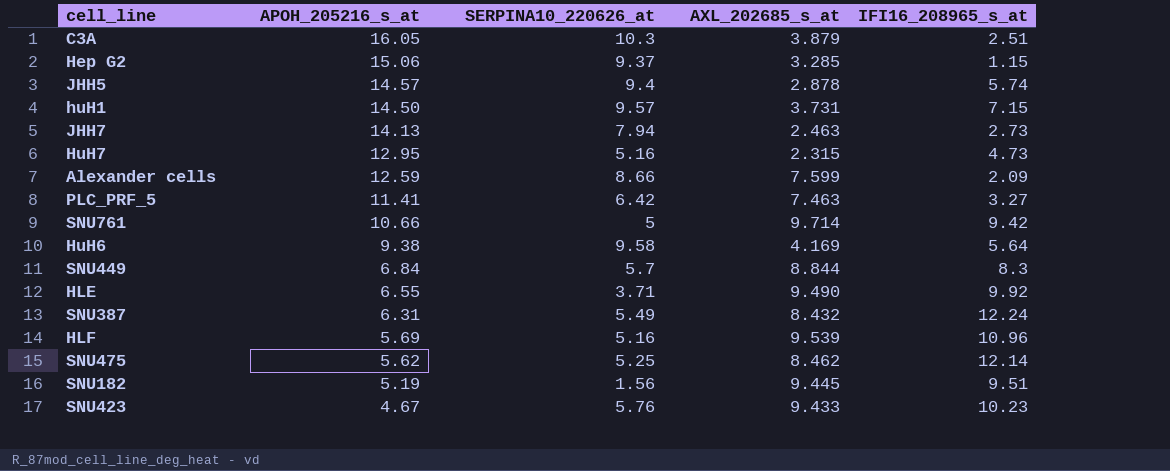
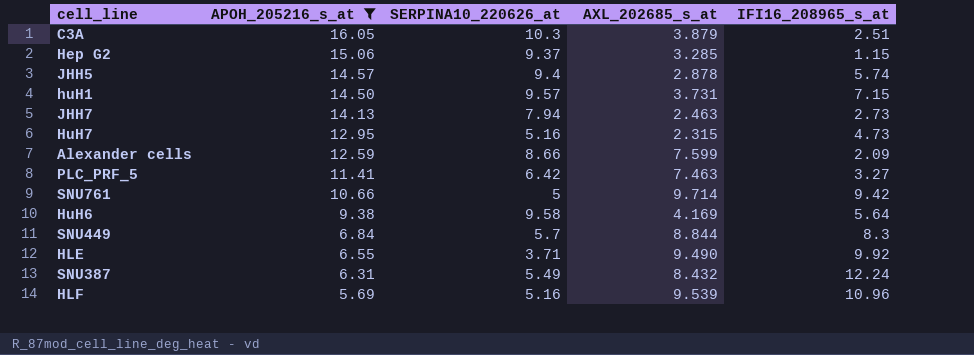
filter: none -> APOH_205216_s_at >= 5.69

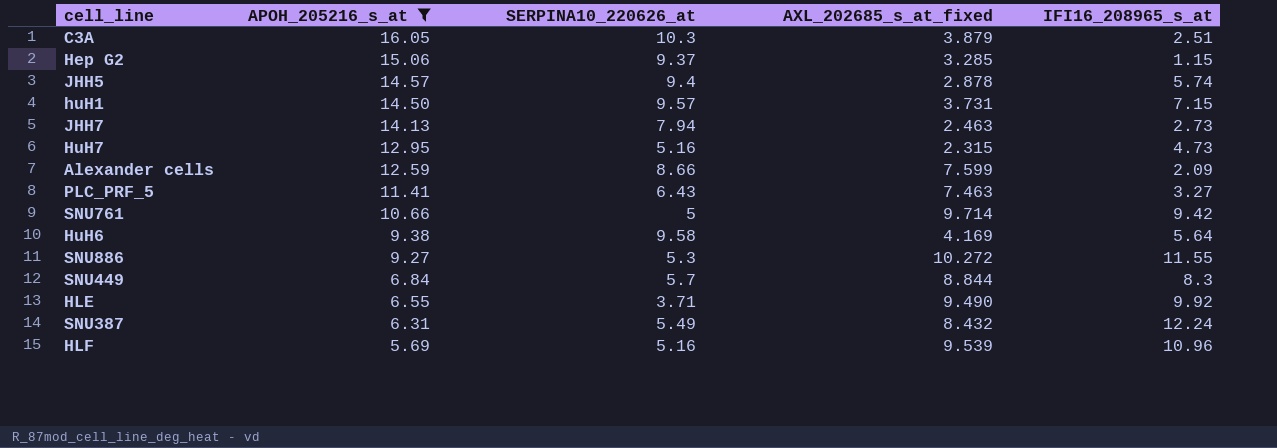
column name: AXL_202685_s_at -> AXL_202685_s_at_fixed
PLC_PRF_5 | SERPINA10_220626_at: 6.42 -> 6.43
row SNU886: none -> 9.27 | 5.3 | 10.272 | 11.55

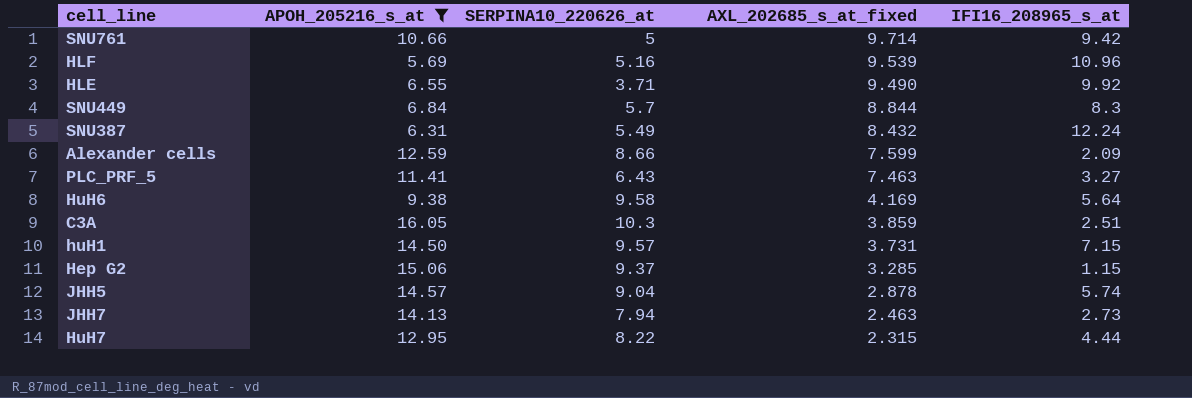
row order: APOH_205216_s_at descending -> AXL_202685_s_at_fixed descending
row SNU886: 9.27 | 5.3 | 10.272 | 11.55 -> none
C3A | AXL_202685_s_at_fixed: 3.879 -> 3.859
JHH5 | SERPINA10_220626_at: 9.4 -> 9.04
HuH7 | SERPINA10_220626_at: 5.16 -> 8.22
HuH7 | IFI16_208965_s_at: 4.73 -> 4.44

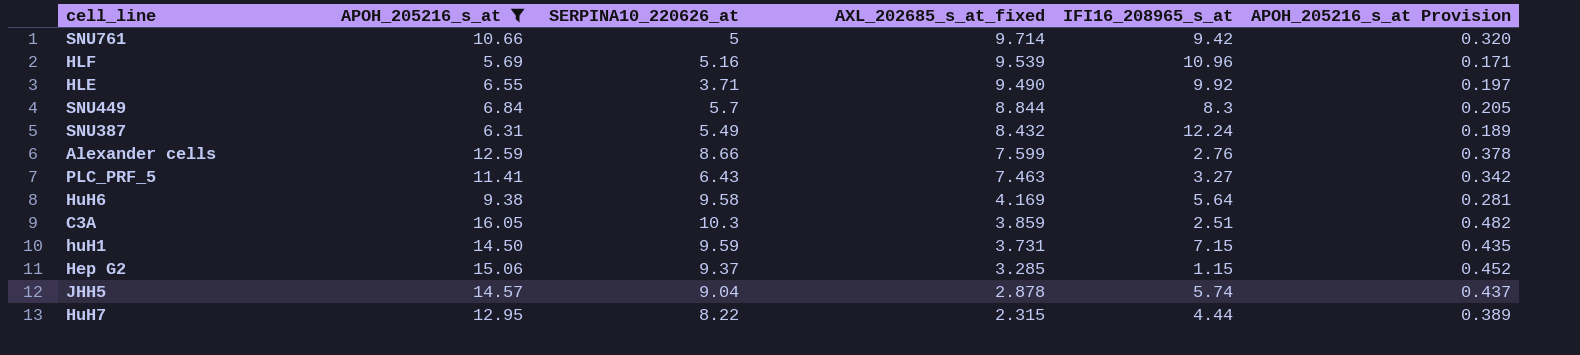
column APOH_205216_s_at Provision | formula: none -> [APOH_205216_s_at] * 0.03
row JHH7: 14.13 | 7.94 | 2.463 | 2.73 -> none
Alexander cells | IFI16_208965_s_at: 2.09 -> 2.76
huH1 | SERPINA10_220626_at: 9.57 -> 9.59

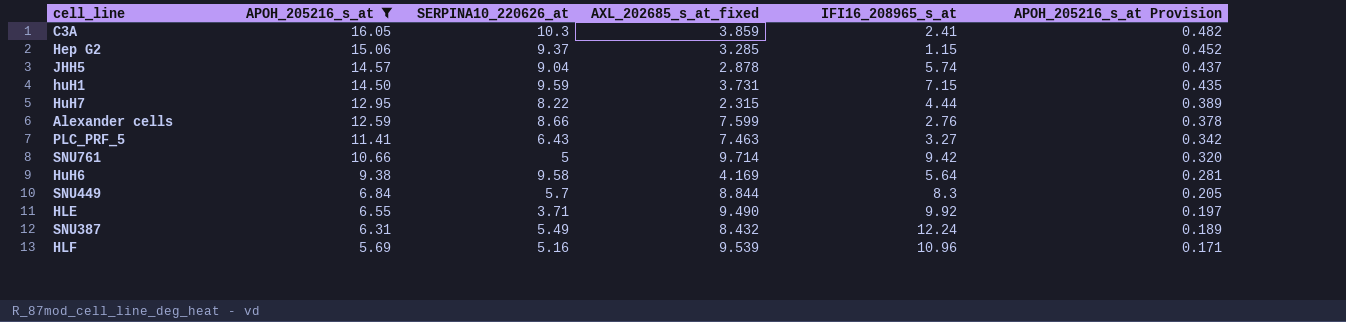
row order: AXL_202685_s_at_fixed descending -> APOH_205216_s_at descending
C3A | IFI16_208965_s_at: 2.51 -> 2.41

